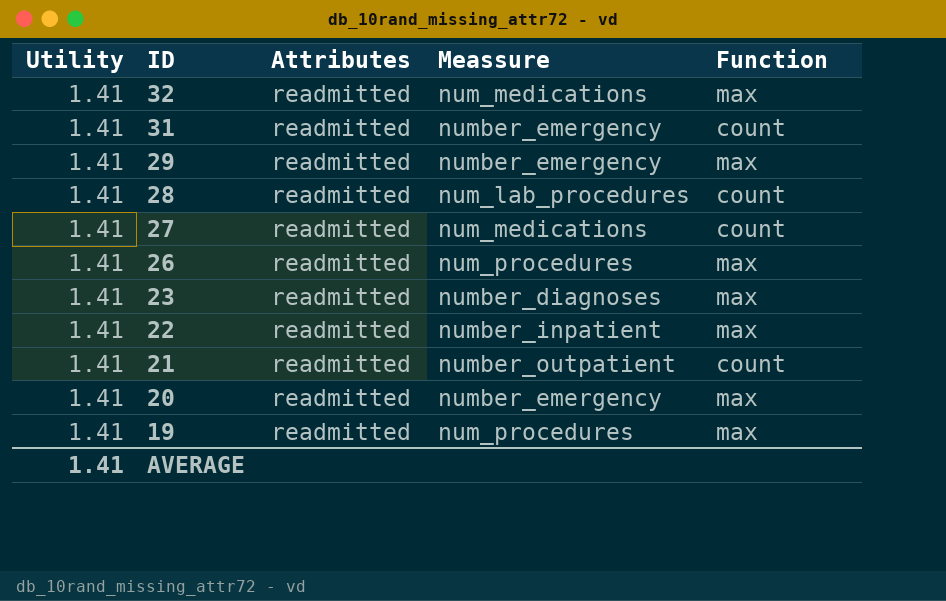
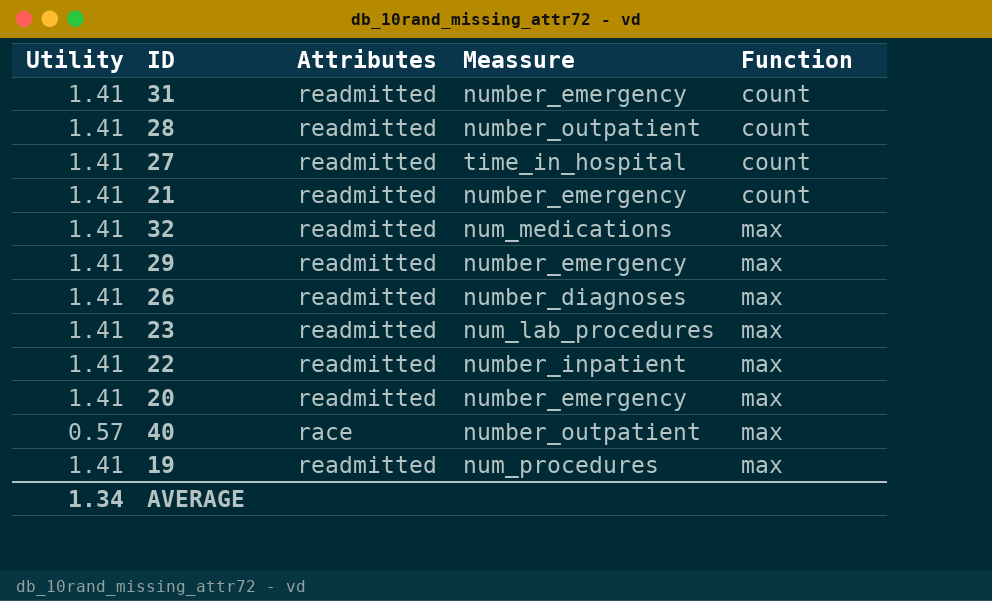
row order: ID descending -> Function ascending
28 | Meassure: num_lab_procedures -> number_outpatient
27 | Meassure: num_medications -> time_in_hospital
21 | Meassure: number_outpatient -> number_emergency
26 | Meassure: num_procedures -> number_diagnoses
23 | Meassure: number_diagnoses -> num_lab_procedures
row 40: none -> 0.57 | race | number_outpatient | max
AVERAGE | Utility: 1.41 -> 1.34

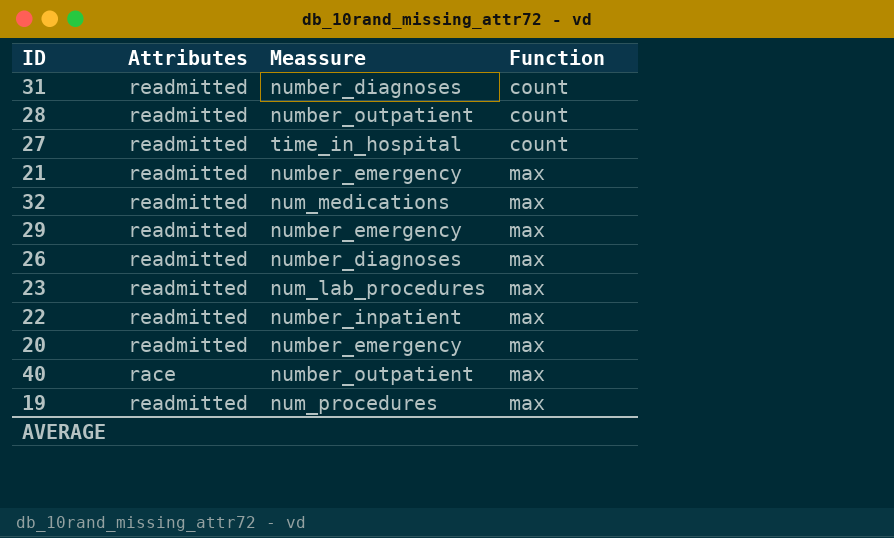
column Utility | position: 1 -> none
31 | Meassure: number_emergency -> number_diagnoses
21 | Function: count -> max

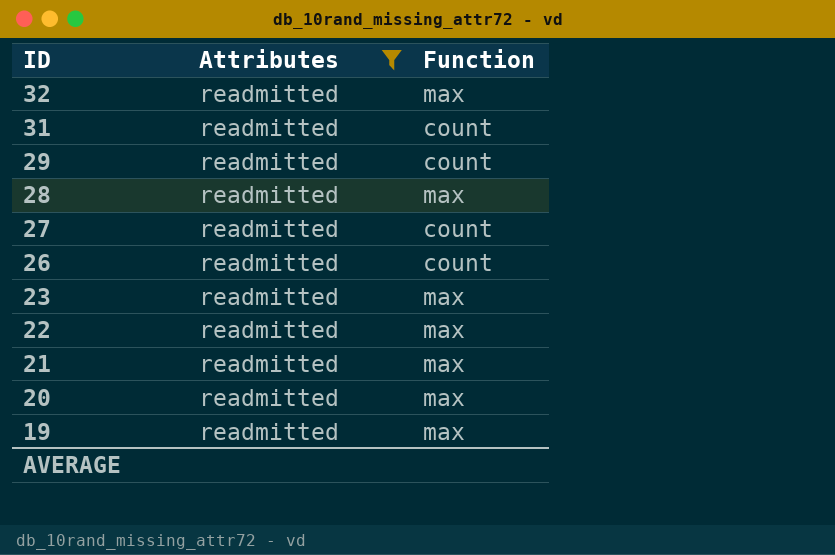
filter: none -> Attributes = readmitted
row order: Function ascending -> ID descending
column Meassure | position: 3 -> none
29 | Function: max -> count
28 | Function: count -> max
26 | Function: max -> count

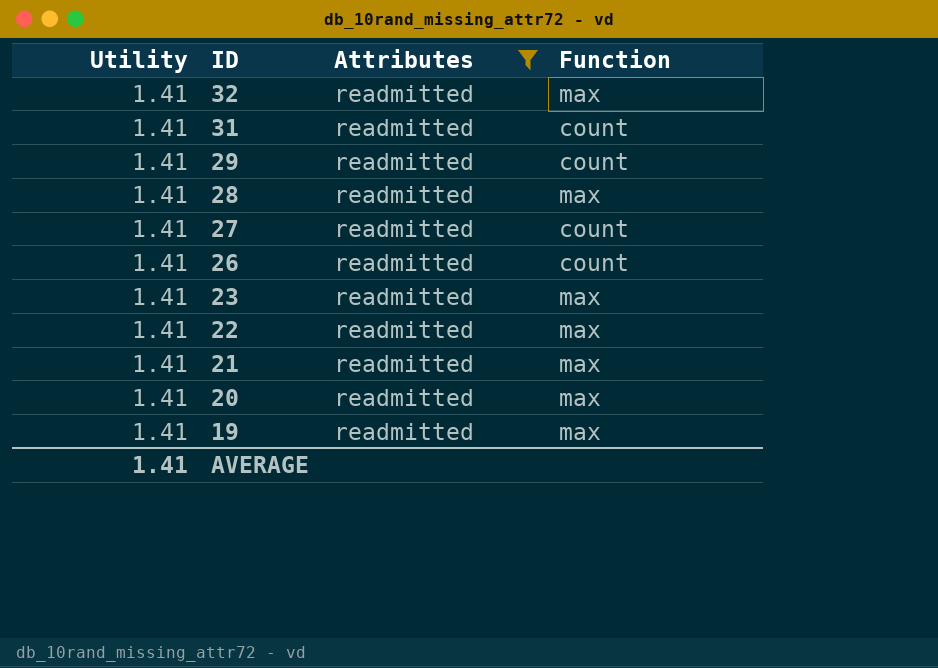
column Utility | position: none -> 1

